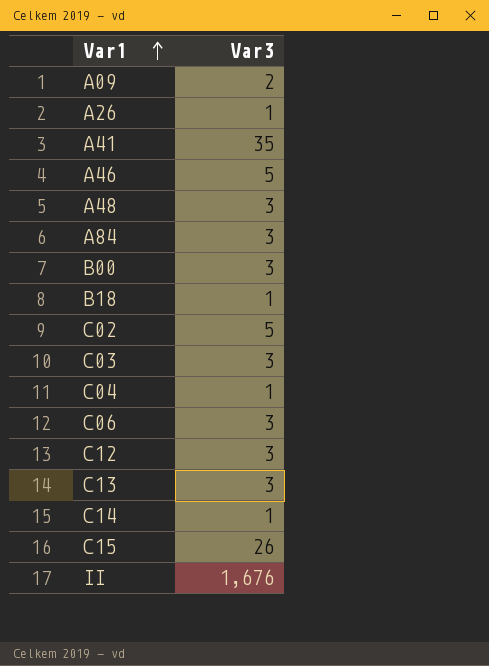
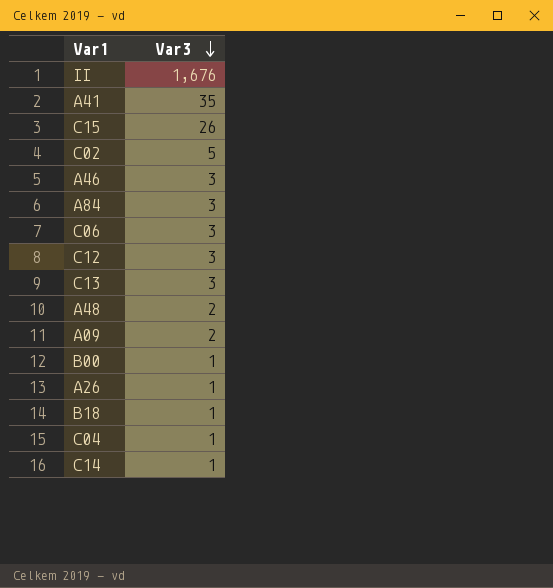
row order: Var1 ascending -> Var3 descending
row C03: 3 -> none
A46 | Var3: 5 -> 3
A48 | Var3: 3 -> 2
B00 | Var3: 3 -> 1

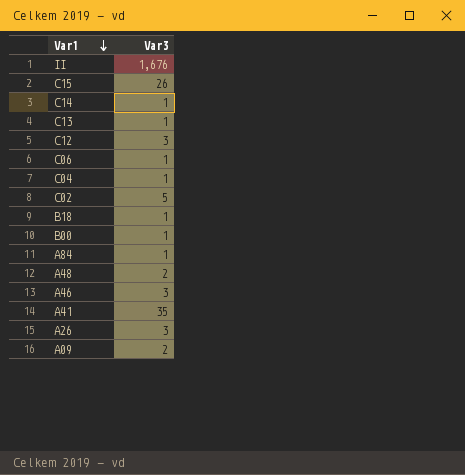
row order: Var3 descending -> Var1 descending
C13 | Var3: 3 -> 1
C06 | Var3: 3 -> 1
A84 | Var3: 3 -> 1
A26 | Var3: 1 -> 3

